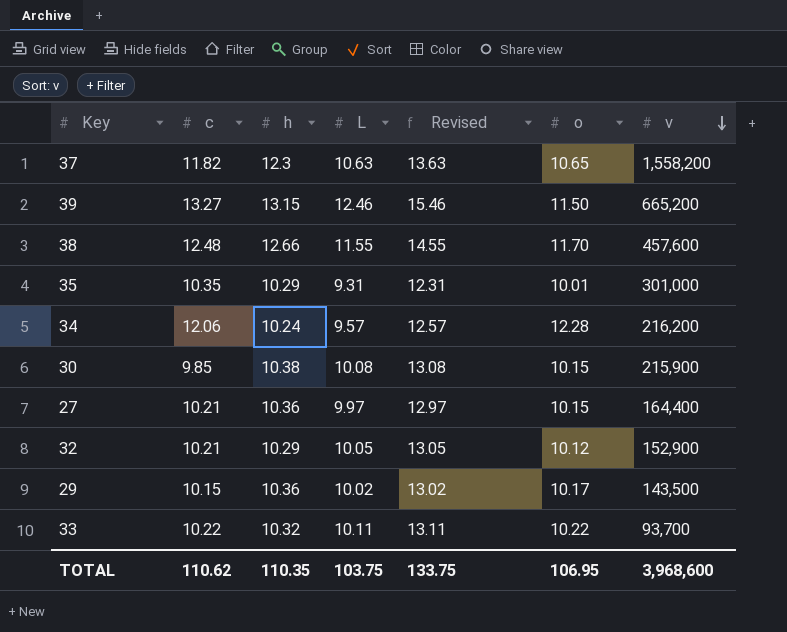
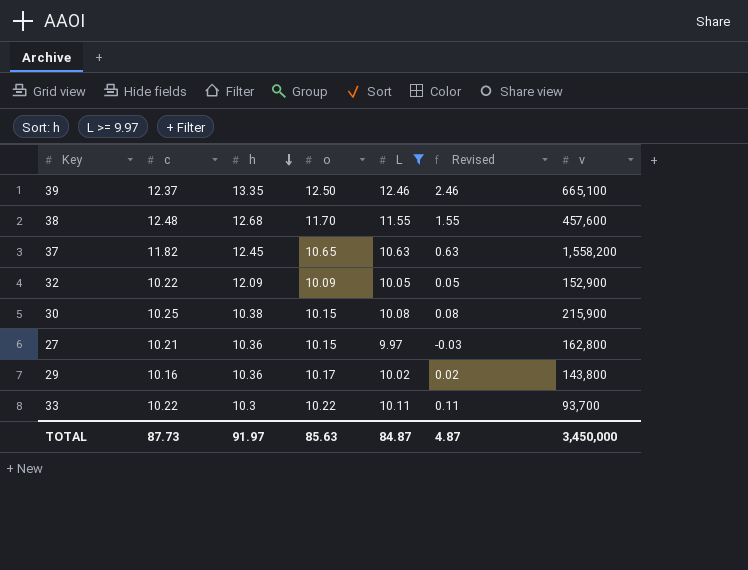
filter: none -> L >= 9.97
row order: v descending -> h descending
column o | position: 6 -> 4
column Revised | formula: [L] + 3 -> [L] - 10
39 | c: 13.27 -> 12.37
39 | h: 13.15 -> 13.35
39 | o: 11.50 -> 12.50
39 | v: 665,200 -> 665,100
38 | h: 12.66 -> 12.68
37 | h: 12.3 -> 12.45
32 | c: 10.21 -> 10.22
32 | h: 10.29 -> 12.09
32 | o: 10.12 -> 10.09
30 | c: 9.85 -> 10.25
27 | v: 164,400 -> 162,800
29 | c: 10.15 -> 10.16
29 | v: 143,500 -> 143,800
33 | h: 10.32 -> 10.3
TOTAL | c: 110.62 -> 87.73
TOTAL | h: 110.35 -> 91.97
TOTAL | o: 106.95 -> 85.63
TOTAL | L: 103.75 -> 84.87
TOTAL | Revised: 133.75 -> 4.87
TOTAL | v: 3,968,600 -> 3,450,000

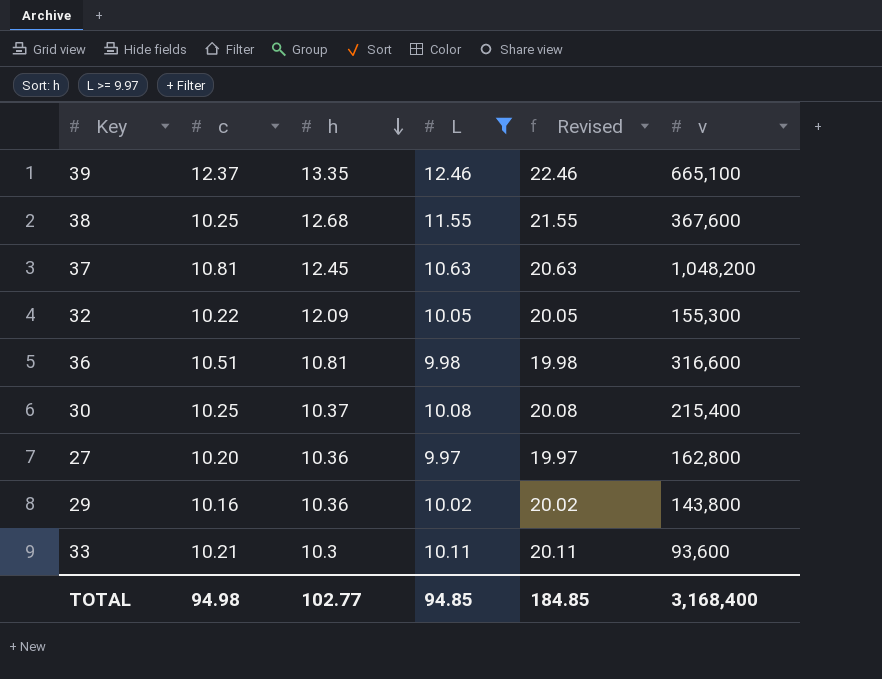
column o | position: 4 -> none
column Revised | formula: [L] - 10 -> [L] + 10
38 | c: 12.48 -> 10.25
38 | v: 457,600 -> 367,600
37 | c: 11.82 -> 10.81
37 | v: 1,558,200 -> 1,048,200
32 | v: 152,900 -> 155,300
row 36: none -> 10.51 | 10.81 | 9.98 | 19.98 | 316,600
30 | h: 10.38 -> 10.37
30 | v: 215,900 -> 215,400
27 | c: 10.21 -> 10.20
33 | c: 10.22 -> 10.21
33 | v: 93,700 -> 93,600
TOTAL | c: 87.73 -> 94.98
TOTAL | h: 91.97 -> 102.77
TOTAL | L: 84.87 -> 94.85
TOTAL | Revised: 4.87 -> 184.85
TOTAL | v: 3,450,000 -> 3,168,400

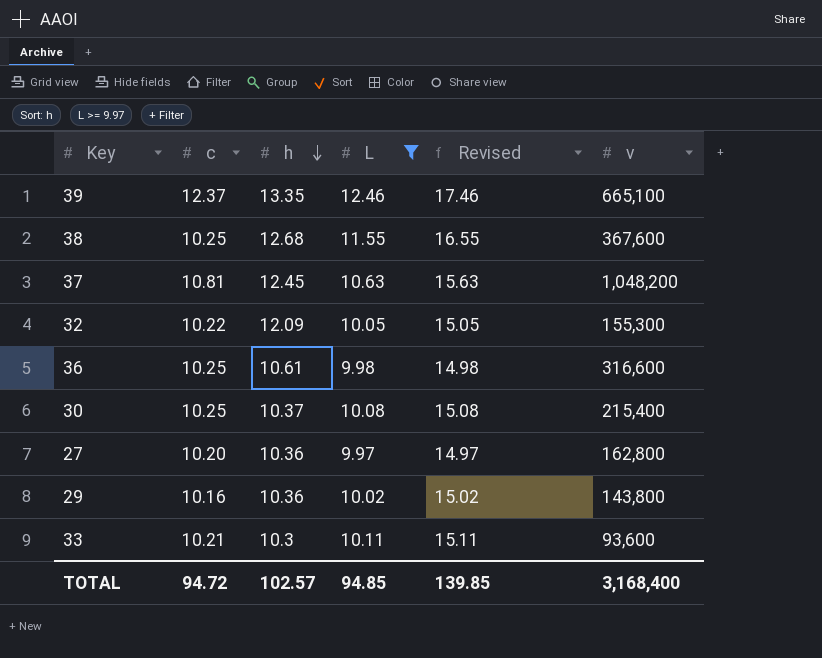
column Revised | formula: [L] + 10 -> [L] + 5
36 | c: 10.51 -> 10.25
36 | h: 10.81 -> 10.61
TOTAL | c: 94.98 -> 94.72
TOTAL | h: 102.77 -> 102.57
TOTAL | Revised: 184.85 -> 139.85

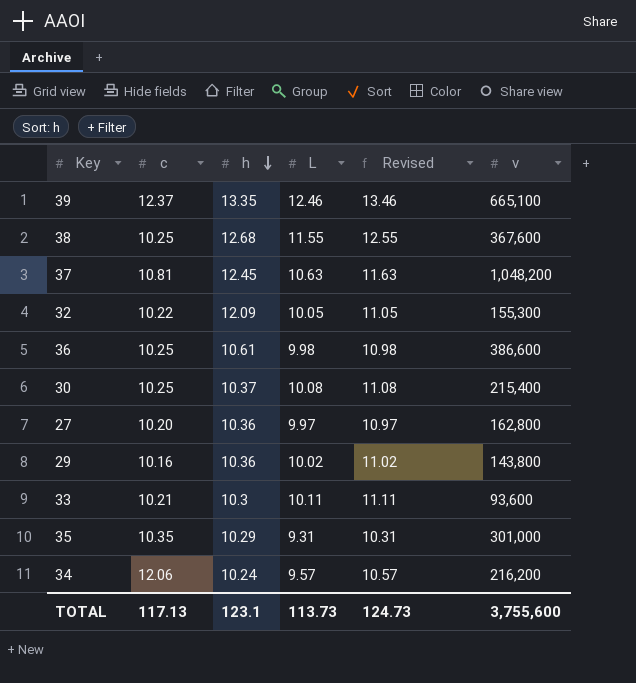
filter: L >= 9.97 -> none
column Revised | formula: [L] + 5 -> [L] + 1
36 | v: 316,600 -> 386,600
TOTAL | c: 94.72 -> 117.13
TOTAL | h: 102.57 -> 123.1
TOTAL | L: 94.85 -> 113.73
TOTAL | Revised: 139.85 -> 124.73
TOTAL | v: 3,168,400 -> 3,755,600

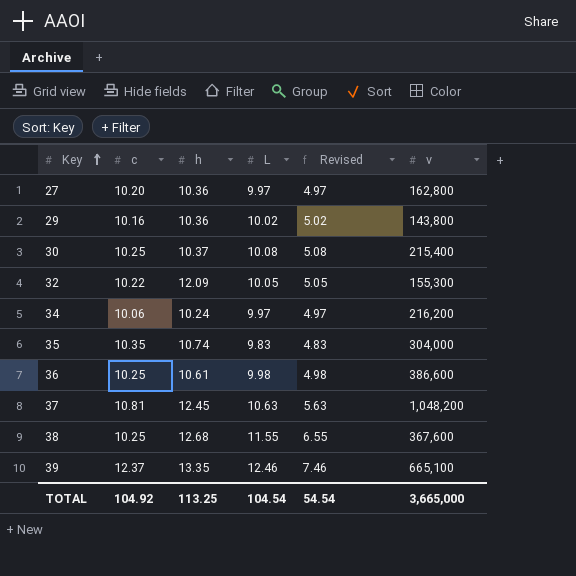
row order: h descending -> Key ascending
column Revised | formula: [L] + 1 -> [L] - 5
row 33: 10.21 | 10.3 | 10.11 | 11.11 | 93,600 -> none
34 | c: 12.06 -> 10.06
34 | L: 9.57 -> 9.97
35 | h: 10.29 -> 10.74
35 | L: 9.31 -> 9.83
35 | v: 301,000 -> 304,000
TOTAL | c: 117.13 -> 104.92
TOTAL | h: 123.1 -> 113.25
TOTAL | L: 113.73 -> 104.54
TOTAL | Revised: 124.73 -> 54.54
TOTAL | v: 3,755,600 -> 3,665,000

